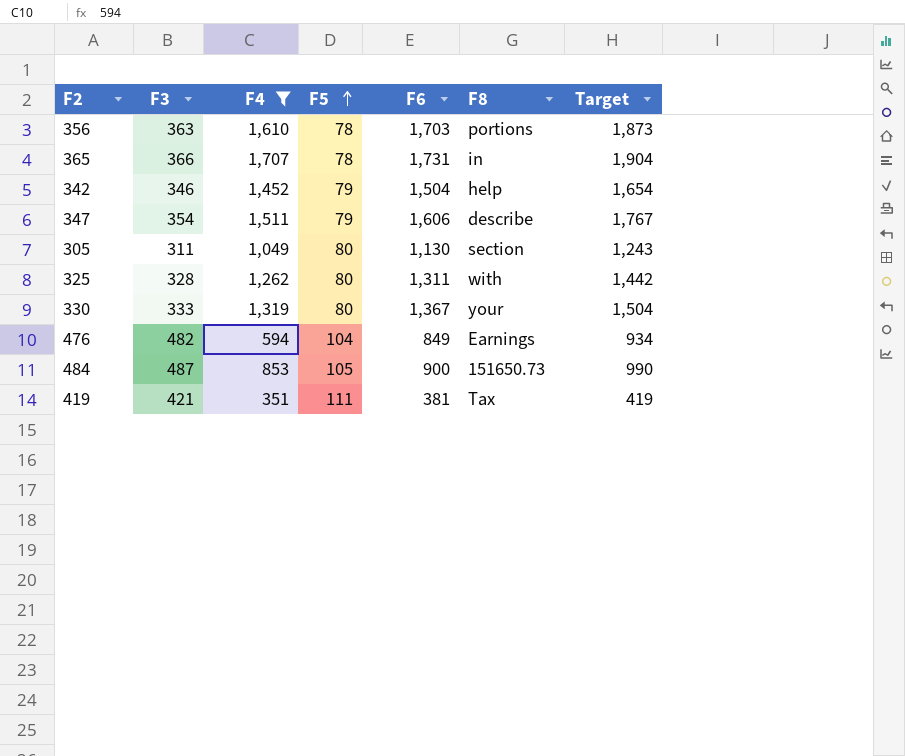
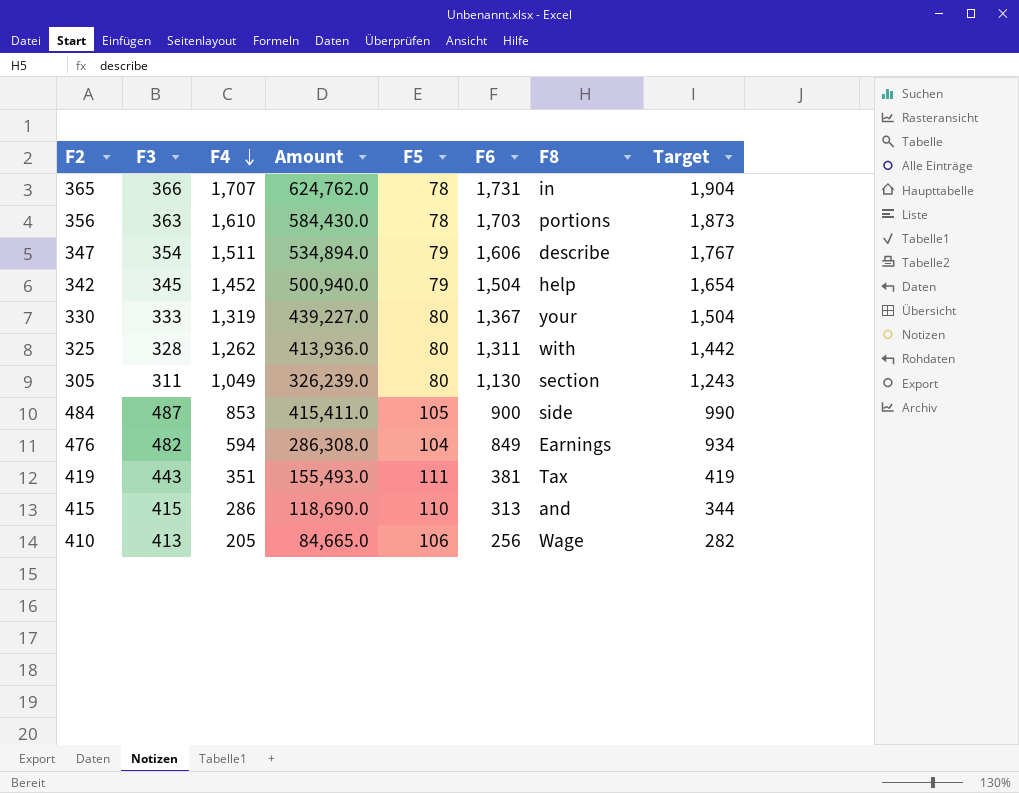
filter: F4 >= 351 -> none
row order: F5 ascending -> F4 descending
column Amount | formula: none -> [F3] * [F4]
342 | F3: 346 -> 345
484 | F8: 151650.73 -> side
419 | F3: 421 -> 443

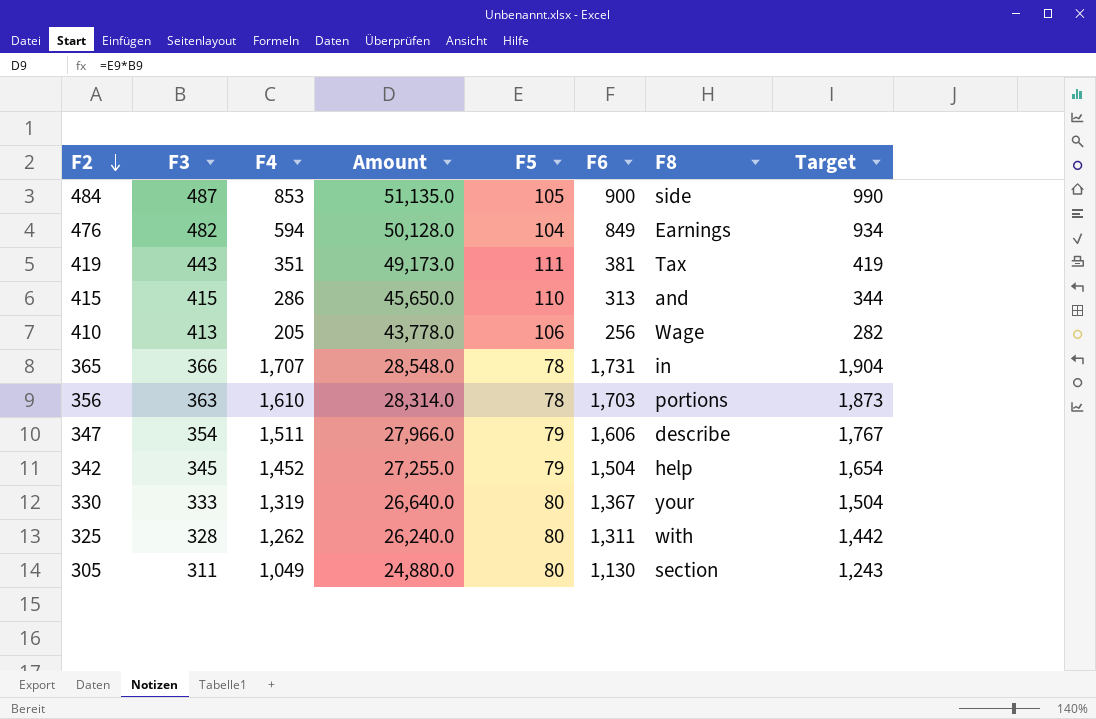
row order: F4 descending -> F2 descending
column Amount | formula: [F3] * [F4] -> [F3] * [F5]

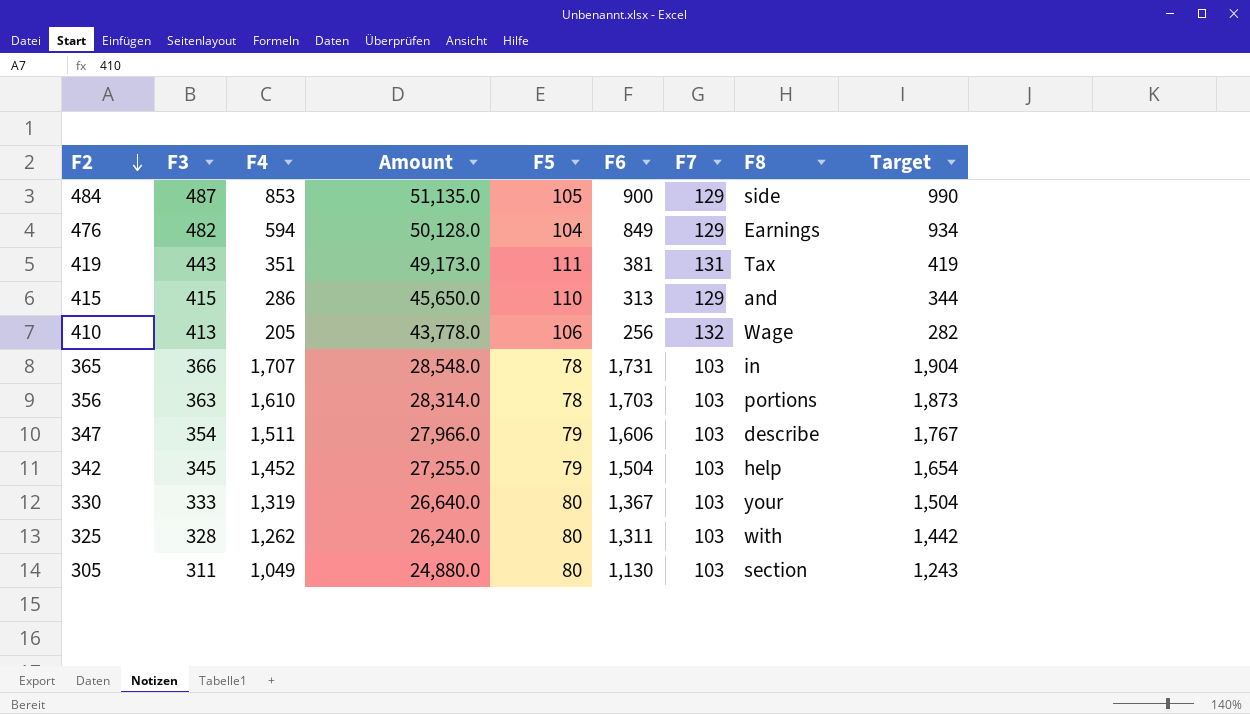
column F7 | position: none -> 7

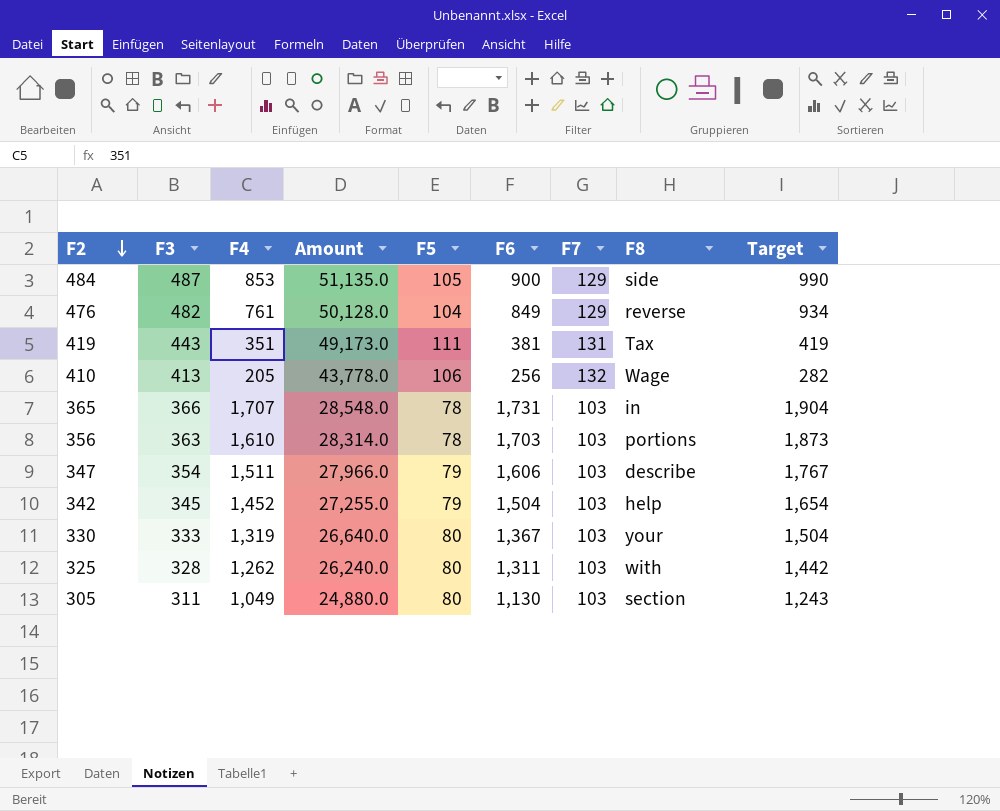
row 415: 415 | 286 | 45,650.0 | 110 | 313 | 129 | and | 344 -> none
476 | F4: 594 -> 761
476 | F8: Earnings -> reverse

